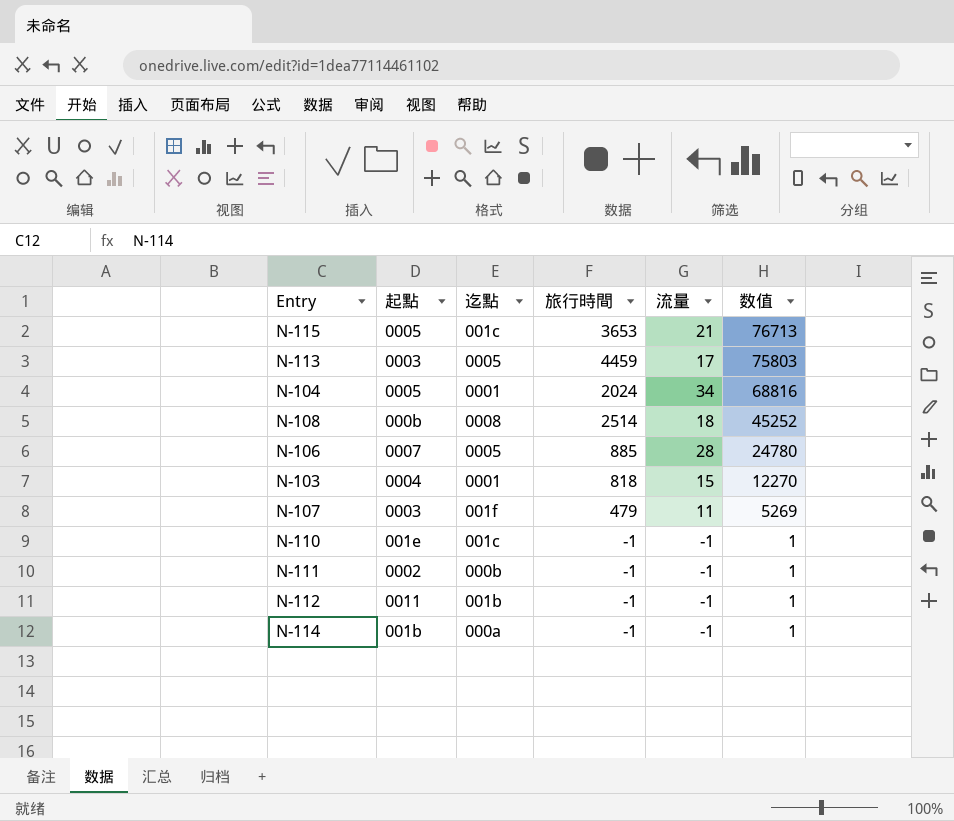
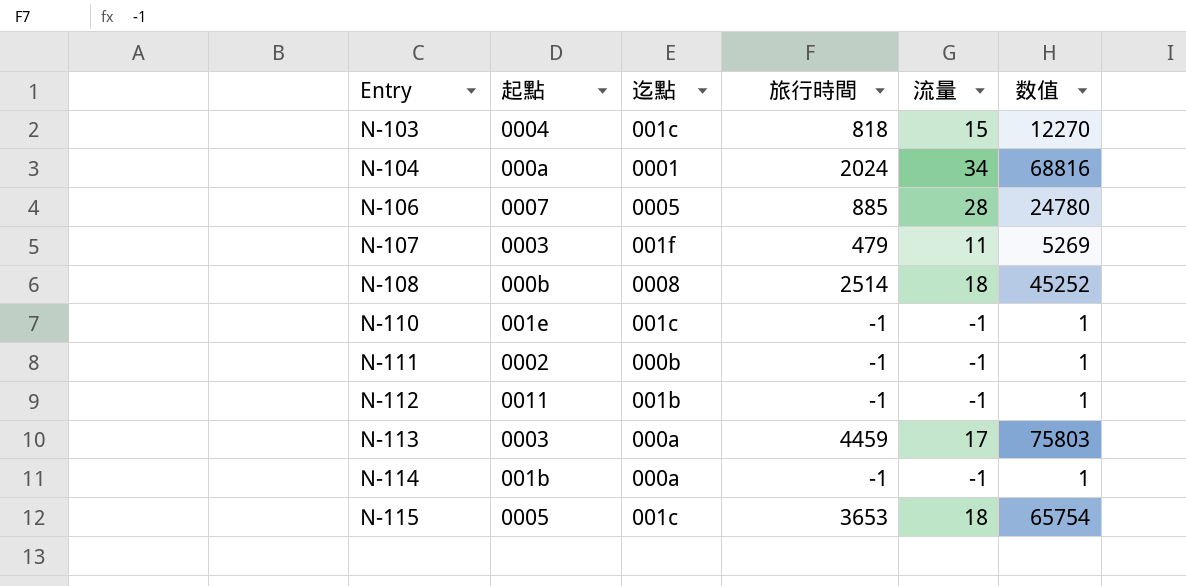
row order: 数值 descending -> Entry ascending
N-103 | 迄點: 0001 -> 001c
N-104 | 起點: 0005 -> 000a
N-113 | 迄點: 0005 -> 000a
N-115 | 流量: 21 -> 18
N-115 | 数值: 76713 -> 65754

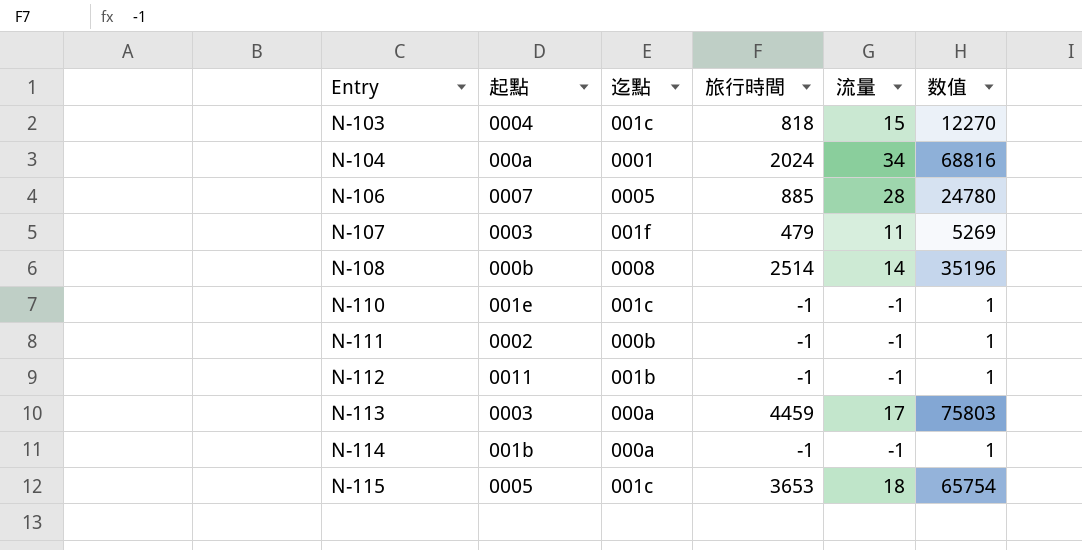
N-108 | 流量: 18 -> 14
N-108 | 数值: 45252 -> 35196

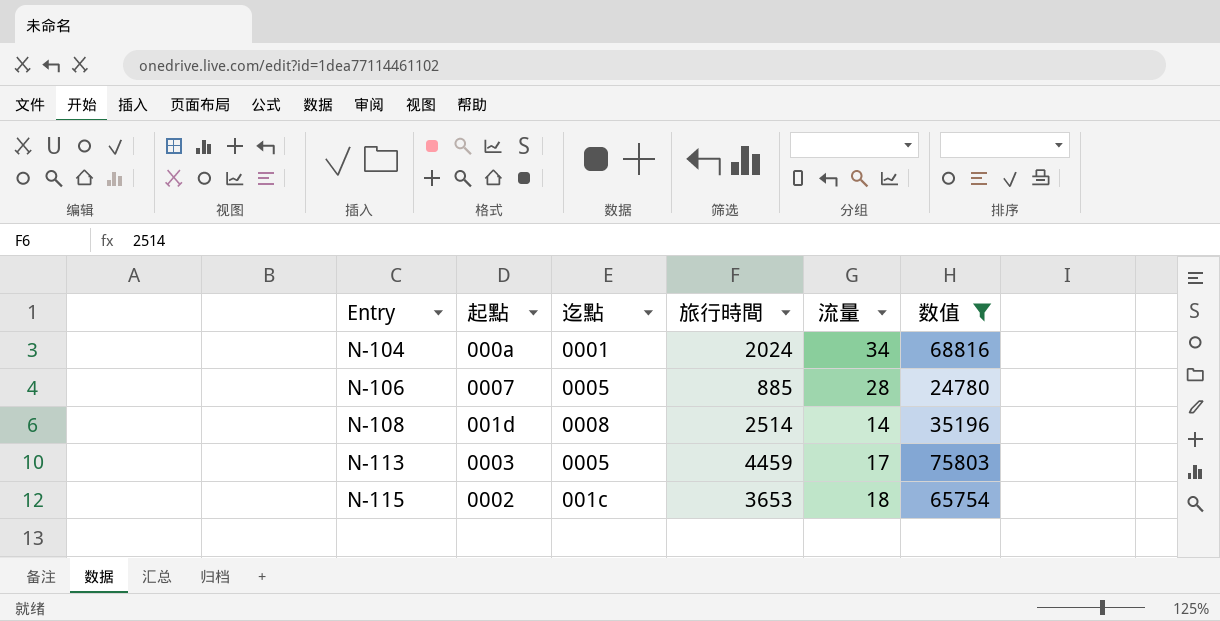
filter: none -> 数值 >= 24780
N-108 | 起點: 000b -> 001d
N-113 | 迄點: 000a -> 0005
N-115 | 起點: 0005 -> 0002

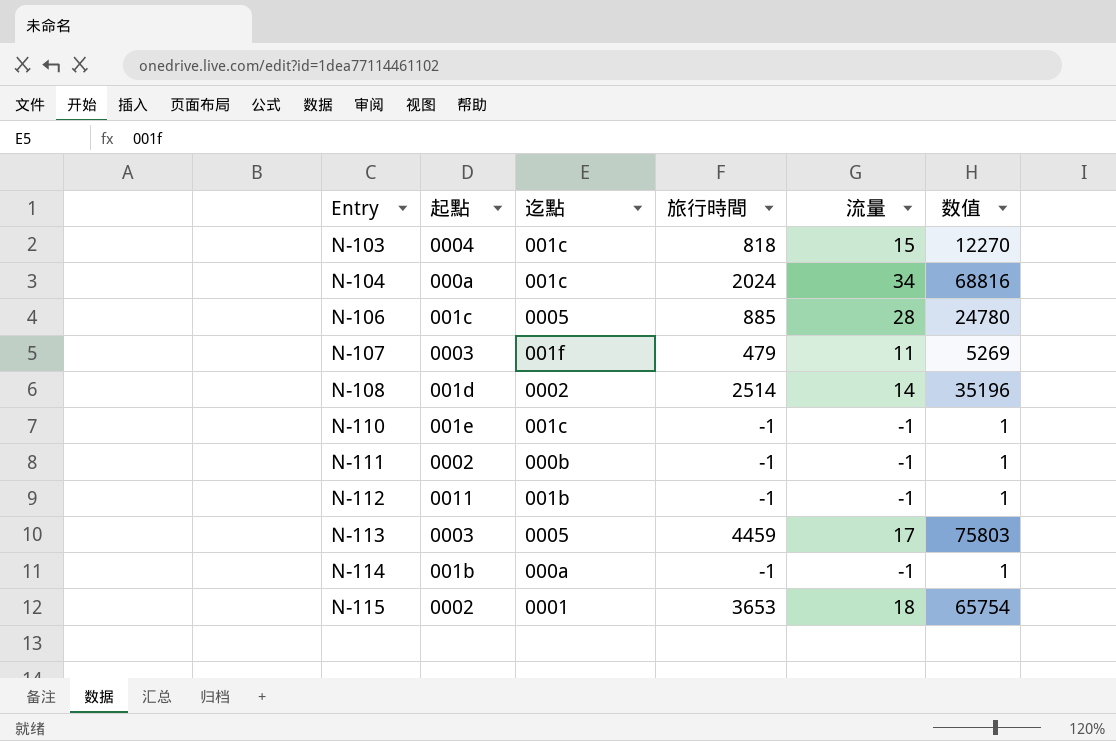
filter: 数值 >= 24780 -> none
N-104 | 迄點: 0001 -> 001c
N-106 | 起點: 0007 -> 001c
N-108 | 迄點: 0008 -> 0002
N-115 | 迄點: 001c -> 0001

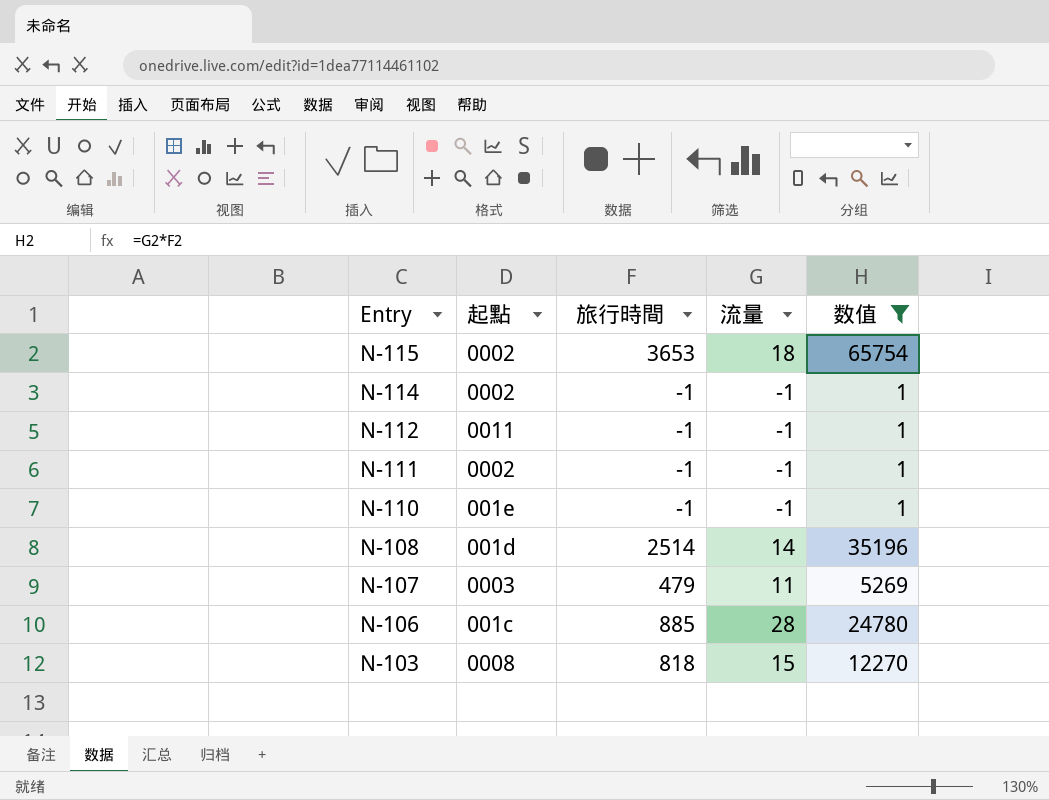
filter: none -> 数值 <= 65754
row order: Entry ascending -> Entry descending
column 迄點 | position: 3 -> none
N-114 | 起點: 001b -> 0002
N-103 | 起點: 0004 -> 0008

